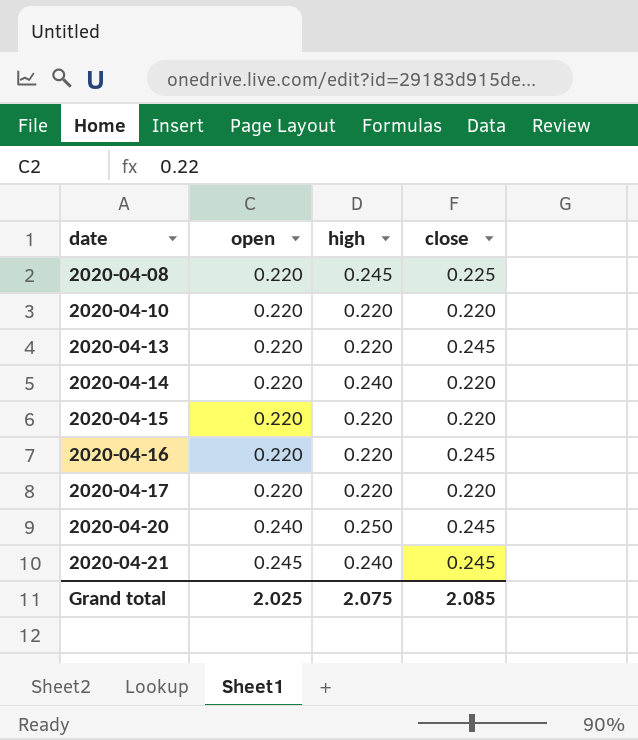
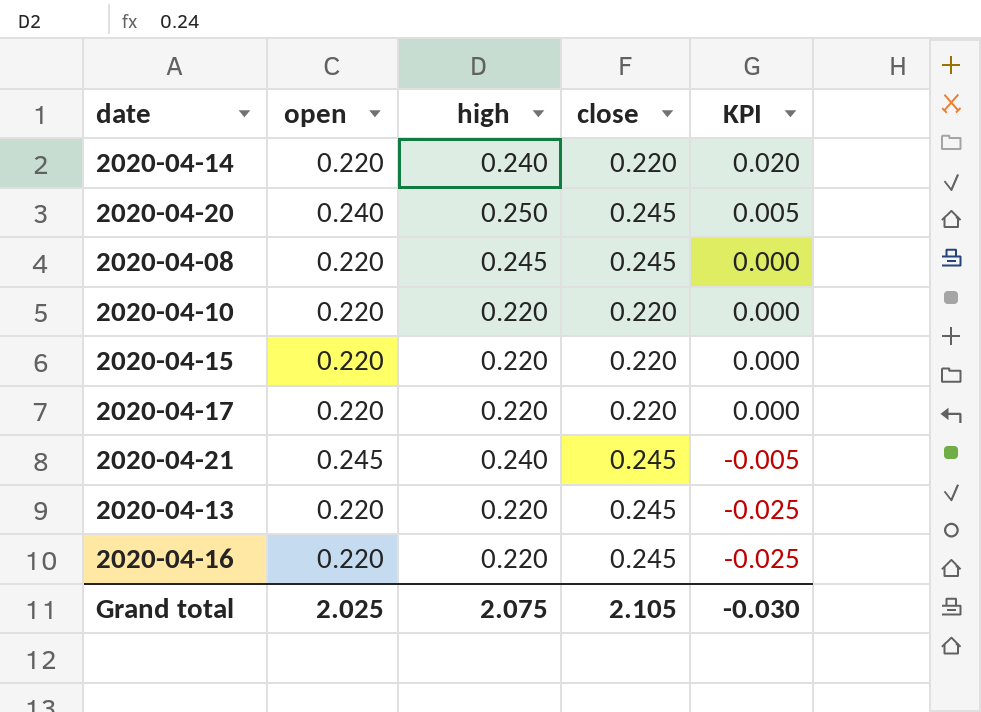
row order: date ascending -> KPI descending
column KPI | formula: none -> [high] - [close]
2020-04-08 | close: 0.225 -> 0.245
Grand total | close: 2.085 -> 2.105

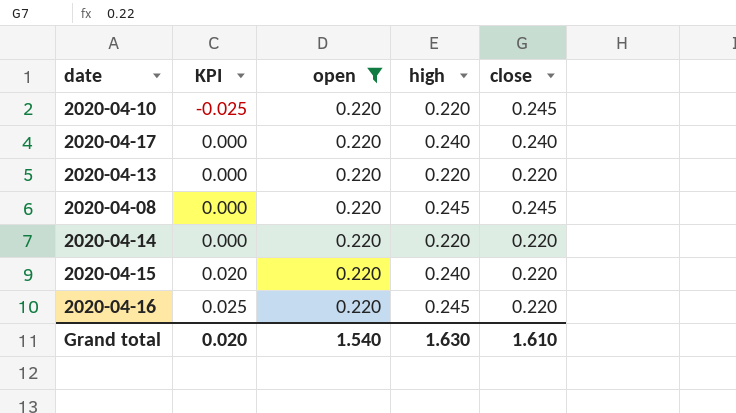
filter: none -> open = 0.220
row order: KPI descending -> KPI ascending
column KPI | position: 5 -> 2
2020-04-10 | KPI: 0.000 -> -0.025
2020-04-10 | close: 0.220 -> 0.245
2020-04-17 | high: 0.220 -> 0.240
2020-04-17 | close: 0.220 -> 0.240
2020-04-13 | KPI: -0.025 -> 0.000
2020-04-13 | close: 0.245 -> 0.220
2020-04-14 | KPI: 0.020 -> 0.000
2020-04-14 | high: 0.240 -> 0.220
2020-04-15 | KPI: 0.000 -> 0.020
2020-04-15 | high: 0.220 -> 0.240
2020-04-16 | KPI: -0.025 -> 0.025
2020-04-16 | high: 0.220 -> 0.245
2020-04-16 | close: 0.245 -> 0.220
Grand total | KPI: -0.030 -> 0.020
Grand total | open: 2.025 -> 1.540
Grand total | high: 2.075 -> 1.630
Grand total | close: 2.105 -> 1.610

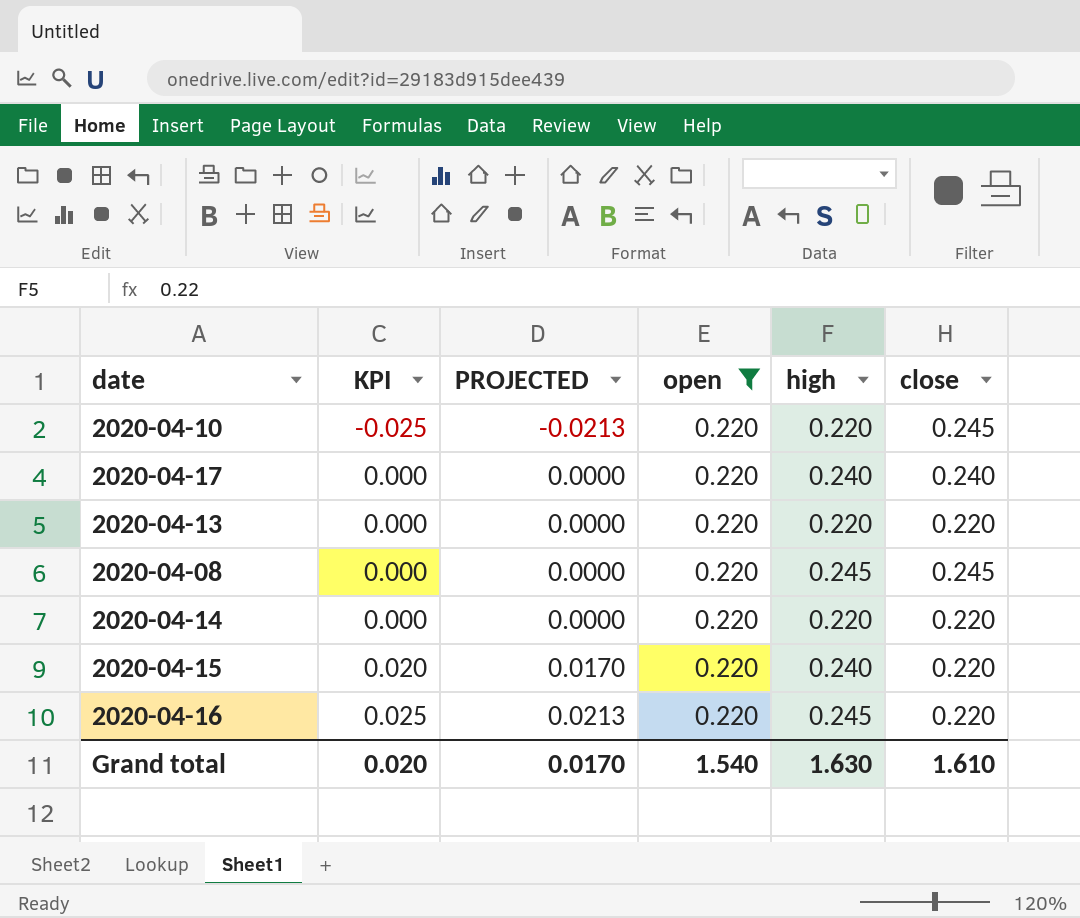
column PROJECTED | formula: none -> [KPI] * 0.85

